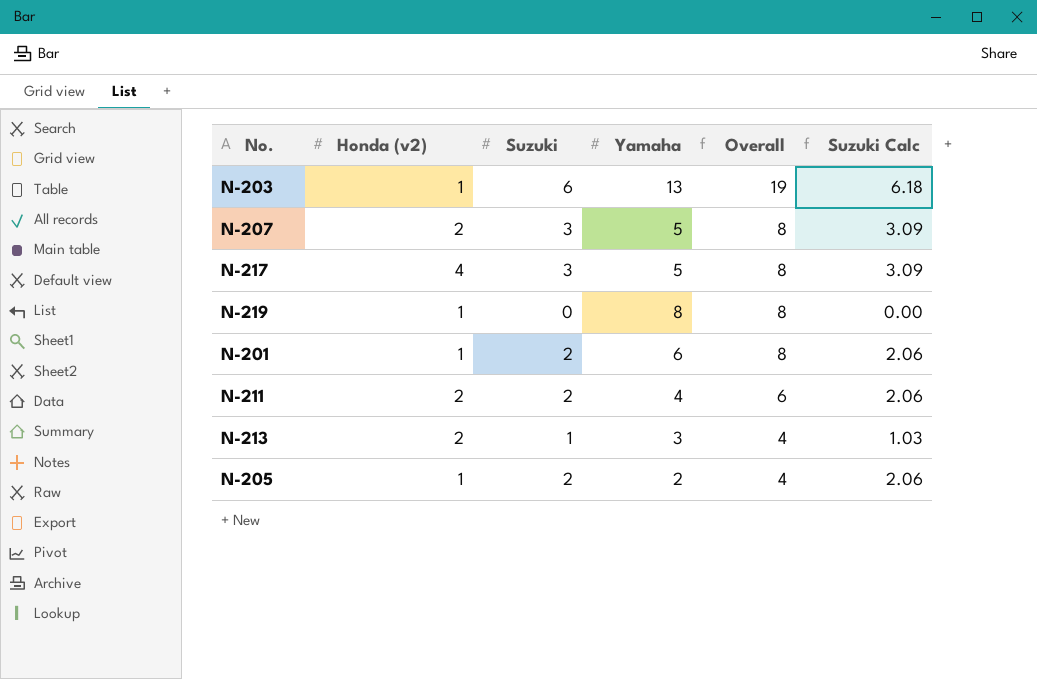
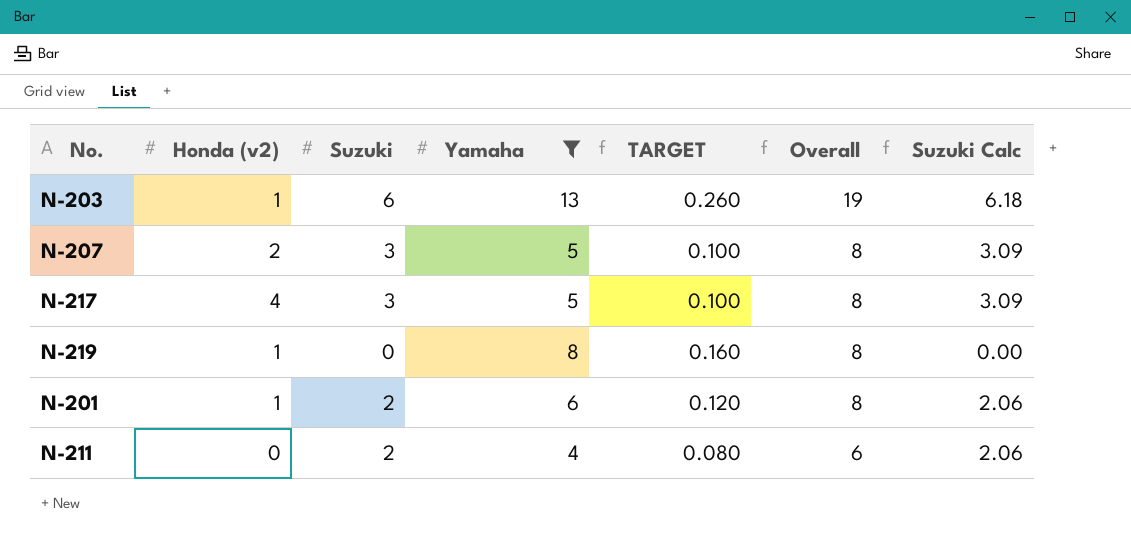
filter: none -> Yamaha >= 4
column TARGET | formula: none -> [Yamaha] * 0.02
N-211 | Honda (v2): 2 -> 0

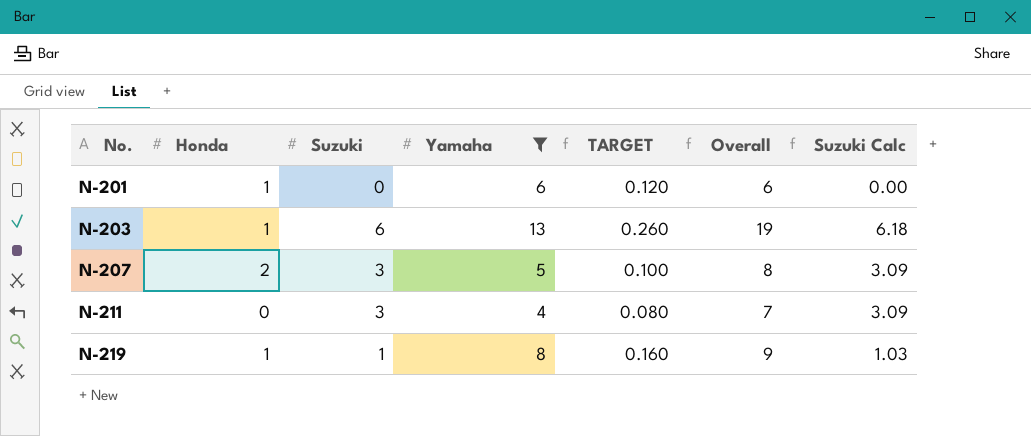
row order: Overall descending -> No. ascending
column name: Honda (v2) -> Honda
row N-217: 4 | 3 | 5 | 0.100 | 8 | 3.09 -> none
N-201 | Suzuki: 2 -> 0
N-201 | Overall: 8 -> 6
N-201 | Suzuki Calc: 2.06 -> 0.00
N-211 | Suzuki: 2 -> 3
N-211 | Overall: 6 -> 7
N-211 | Suzuki Calc: 2.06 -> 3.09
N-219 | Suzuki: 0 -> 1
N-219 | Overall: 8 -> 9
N-219 | Suzuki Calc: 0.00 -> 1.03

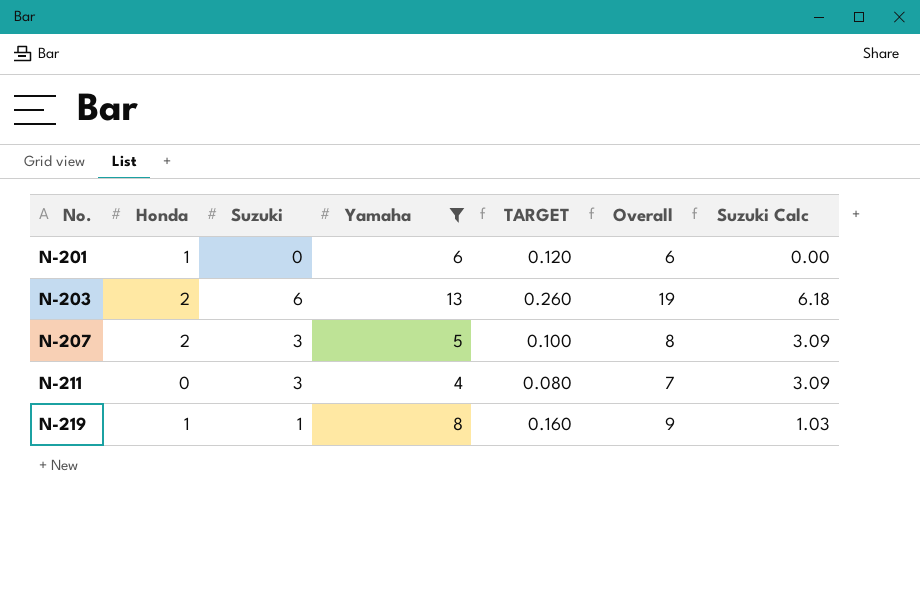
N-203 | Honda: 1 -> 2

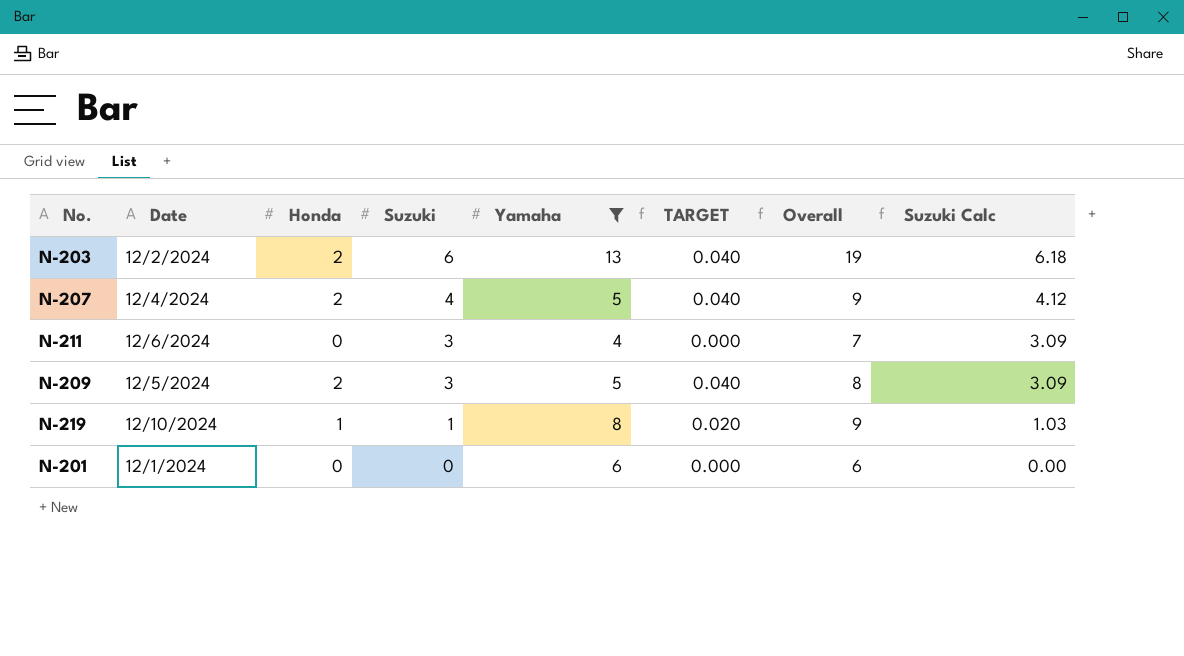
row order: No. ascending -> Suzuki descending
column Date | position: none -> 2
column TARGET | formula: [Yamaha] * 0.02 -> [Honda] * 0.02
N-207 | Suzuki: 3 -> 4
N-207 | Overall: 8 -> 9
N-207 | Suzuki Calc: 3.09 -> 4.12
row N-209: none -> 12/5/2024 | 2 | 3 | 5 | 0.040 | 8 | 3.09
N-201 | Honda: 1 -> 0

